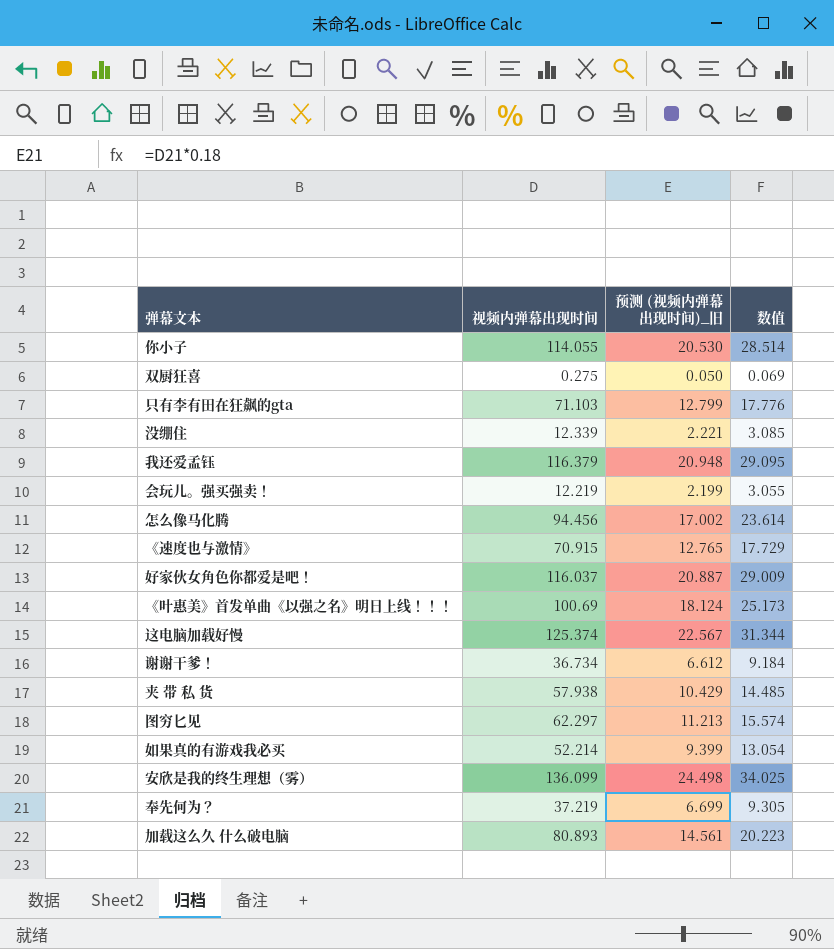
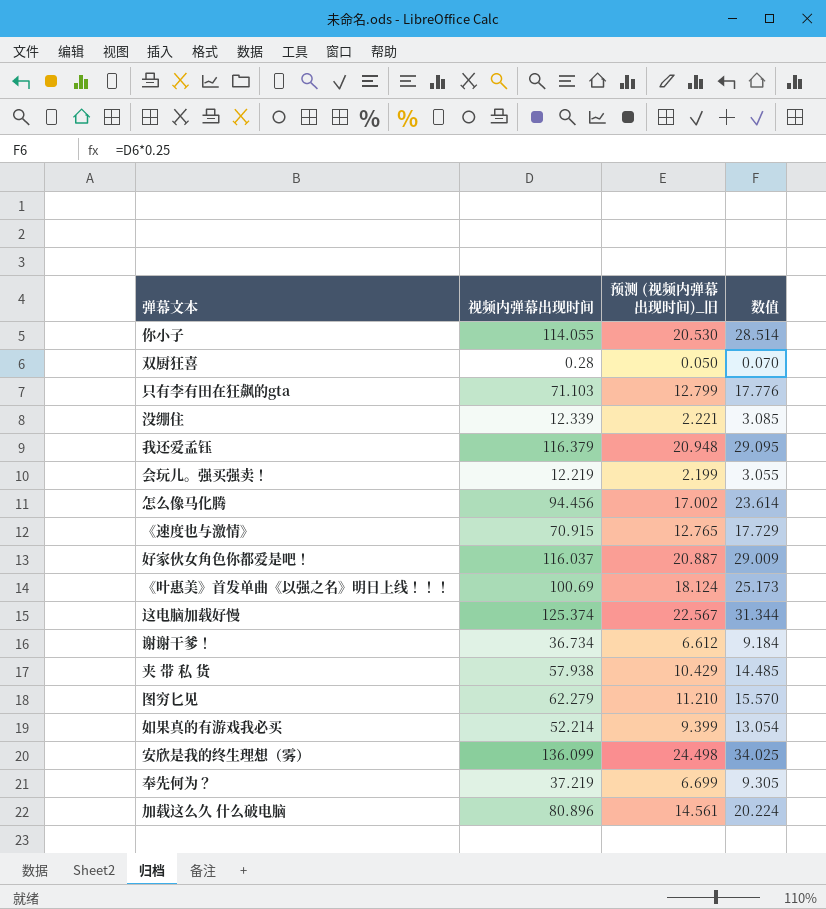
双厨狂喜 | 视频内弹幕出现时间: 0.275 -> 0.28
双厨狂喜 | 数值: 0.069 -> 0.070
图穷匕见 | 视频内弹幕出现时间: 62.297 -> 62.279
图穷匕见 | 预测 (视频内弹幕出现时间)_旧: 11.213 -> 11.210
图穷匕见 | 数值: 15.574 -> 15.570
加载这么久 什么破电脑 | 视频内弹幕出现时间: 80.893 -> 80.896
加载这么久 什么破电脑 | 数值: 20.223 -> 20.224

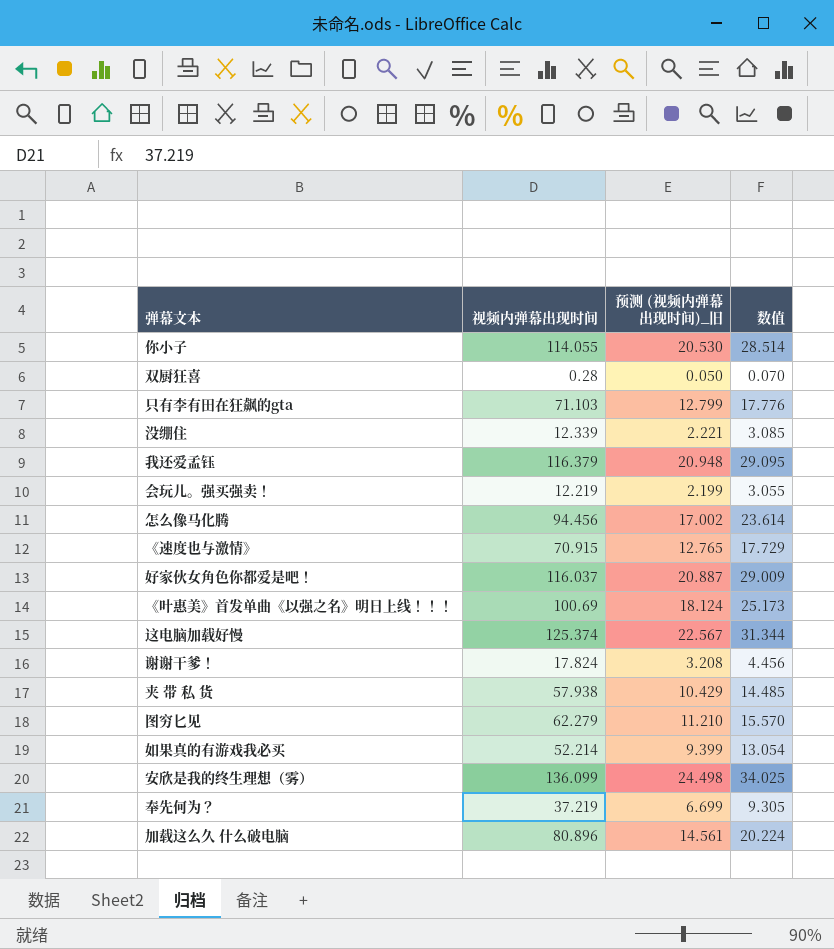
谢谢干爹！ | 视频内弹幕出现时间: 36.734 -> 17.824
谢谢干爹！ | 预测 (视频内弹幕出现时间)_旧: 6.612 -> 3.208
谢谢干爹！ | 数值: 9.184 -> 4.456

